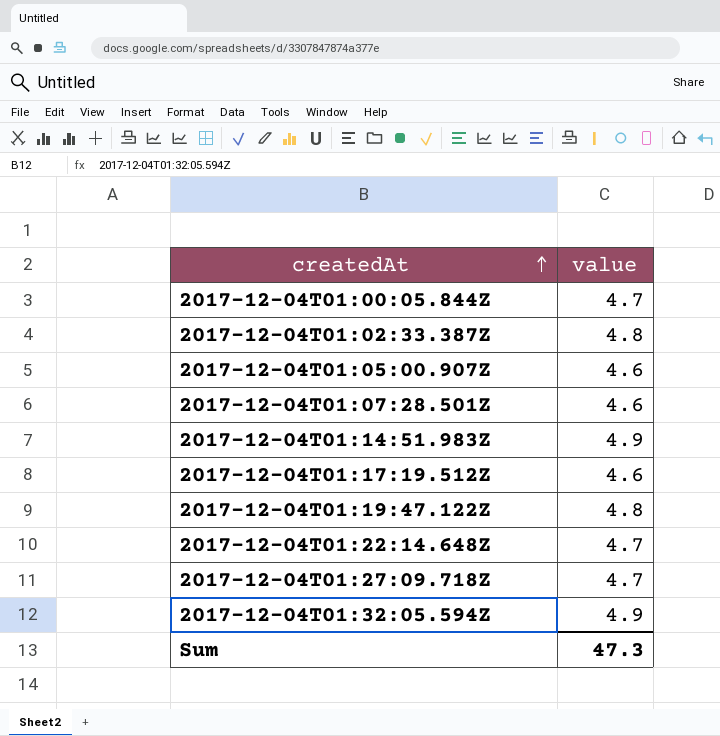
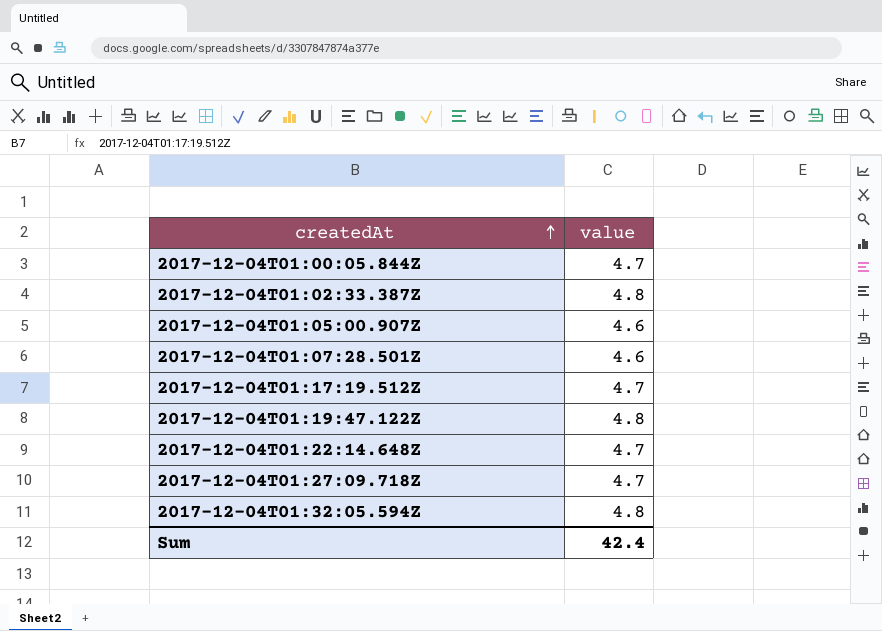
row 2017-12-04T01:14:51.983Z: 4.9 -> none
2017-12-04T01:17:19.512Z | value: 4.6 -> 4.7
2017-12-04T01:32:05.594Z | value: 4.9 -> 4.8
Sum | value: 47.3 -> 42.4

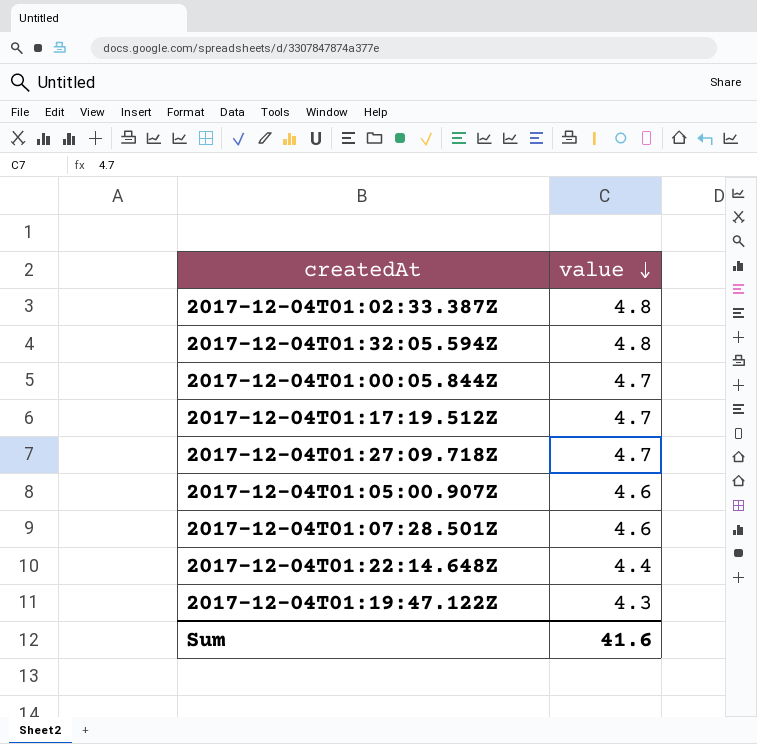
row order: createdAt ascending -> value descending
2017-12-04T01:22:14.648Z | value: 4.7 -> 4.4
2017-12-04T01:19:47.122Z | value: 4.8 -> 4.3
Sum | value: 42.4 -> 41.6

